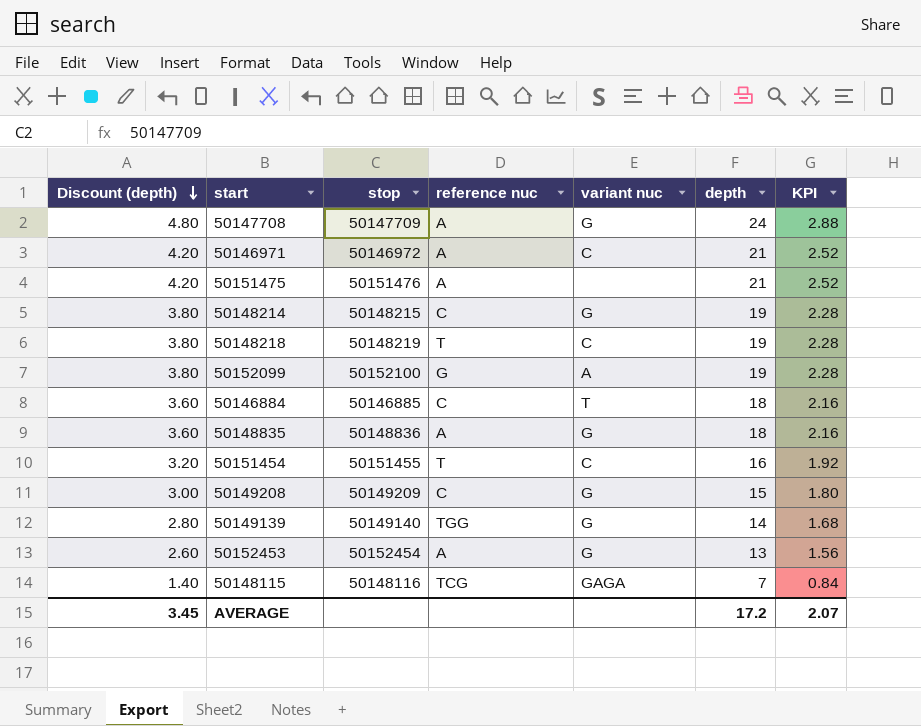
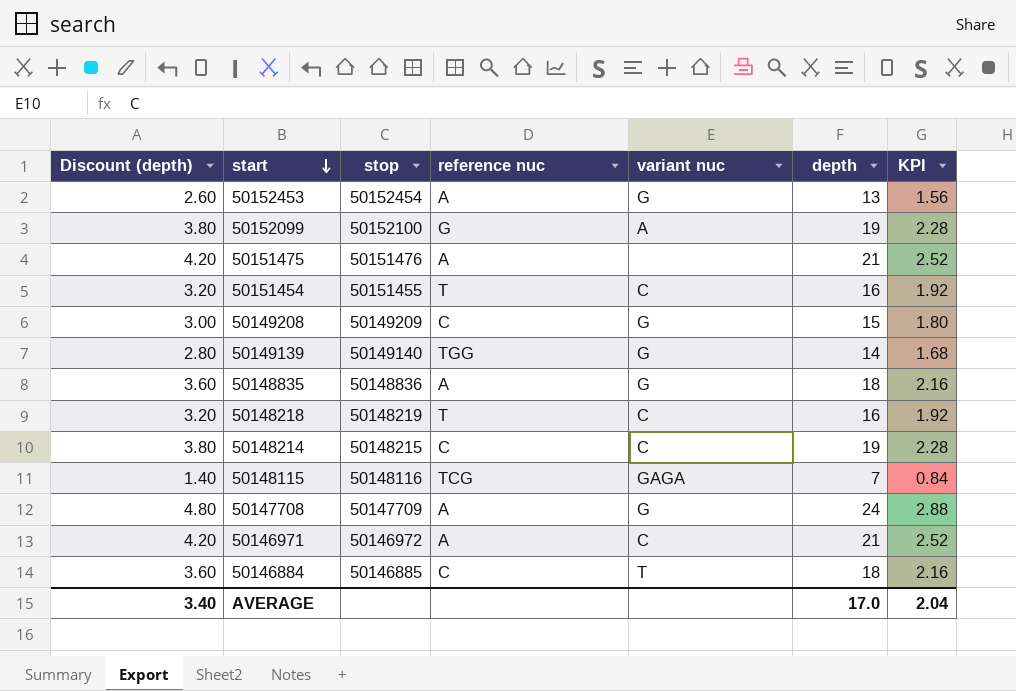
row order: Discount (depth) descending -> start descending
50148218 | Discount (depth): 3.80 -> 3.20
50148218 | depth: 19 -> 16
50148218 | KPI: 2.28 -> 1.92
50148214 | variant nuc: G -> C
AVERAGE | Discount (depth): 3.45 -> 3.40
AVERAGE | depth: 17.2 -> 17.0
AVERAGE | KPI: 2.07 -> 2.04

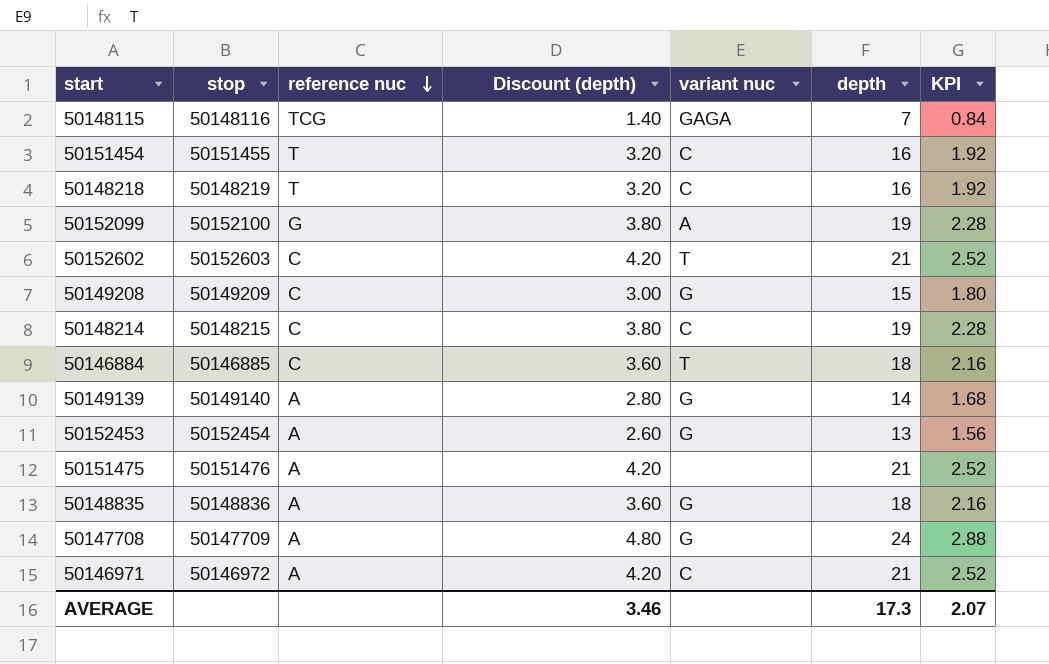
row order: start descending -> reference nuc descending
column Discount (depth) | position: 1 -> 4
row 50152602: none -> 50152603 | C | 4.20 | T | 21 | 2.52
50149139 | reference nuc: TGG -> A
AVERAGE | Discount (depth): 3.40 -> 3.46
AVERAGE | depth: 17.0 -> 17.3
AVERAGE | KPI: 2.04 -> 2.07

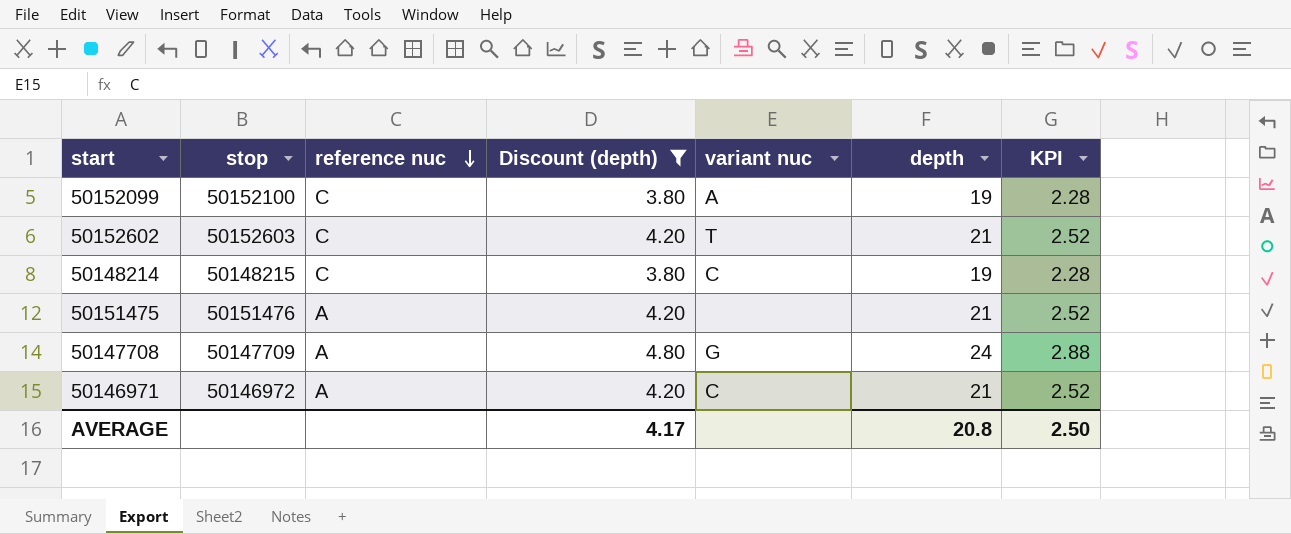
filter: none -> Discount (depth) >= 3.80
50152099 | reference nuc: G -> C
AVERAGE | Discount (depth): 3.46 -> 4.17
AVERAGE | depth: 17.3 -> 20.8
AVERAGE | KPI: 2.07 -> 2.50

